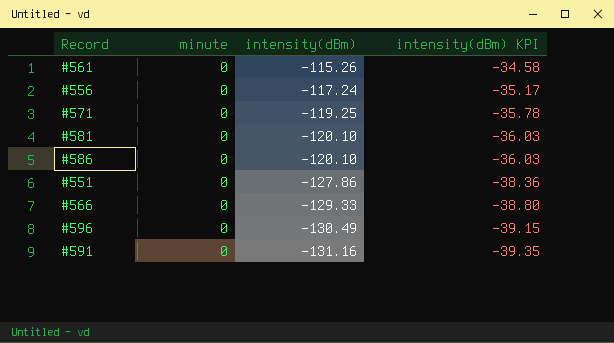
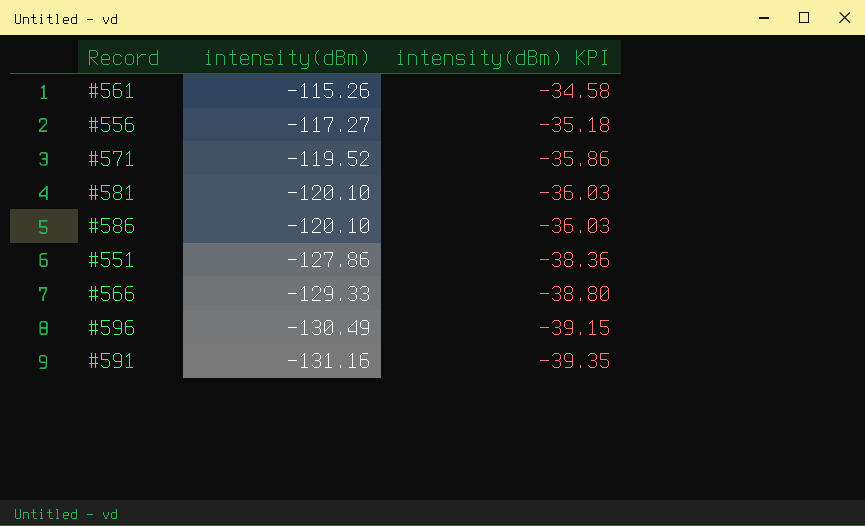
column minute | position: 2 -> none
#556 | intensity(dBm): -117.24 -> -117.27
#556 | intensity(dBm) KPI: -35.17 -> -35.18
#571 | intensity(dBm): -119.25 -> -119.52
#571 | intensity(dBm) KPI: -35.78 -> -35.86

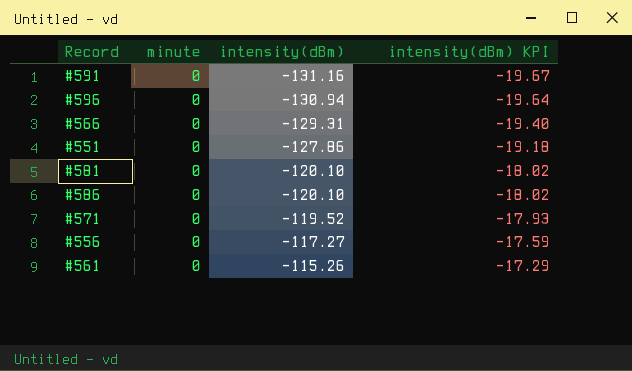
row order: intensity(dBm) descending -> intensity(dBm) ascending
column minute | position: none -> 2
column intensity(dBm) KPI | formula: [intensity(dBm)] * 0.3 -> [intensity(dBm)] * 0.15
#596 | intensity(dBm): -130.49 -> -130.94
#566 | intensity(dBm): -129.33 -> -129.31

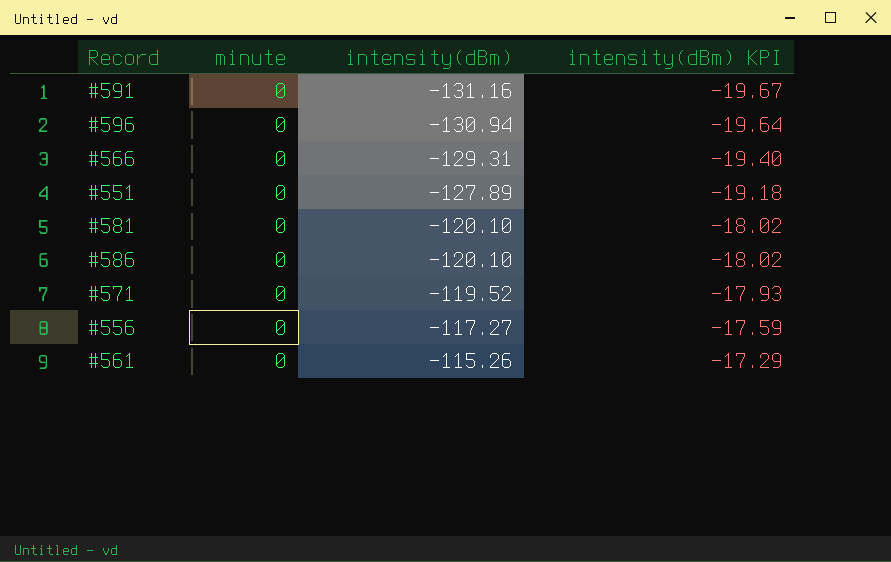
#551 | intensity(dBm): -127.86 -> -127.89

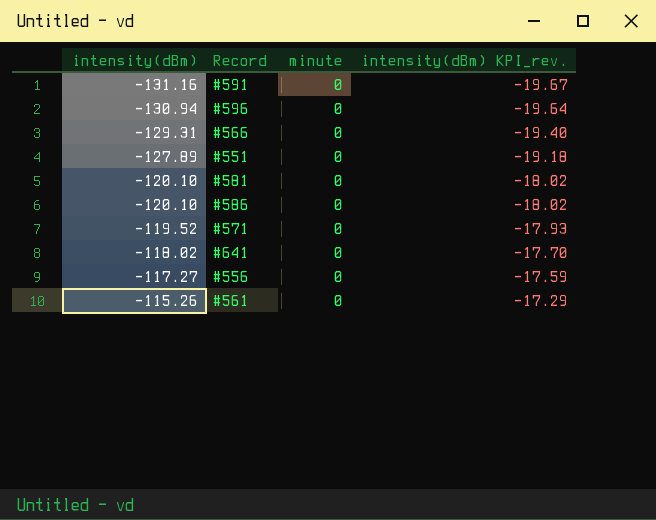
column intensity(dBm) | position: 3 -> 1
column name: intensity(dBm) KPI -> intensity(dBm) KPI_rev.
row #641: none -> -118.02 | 0 | -17.70

